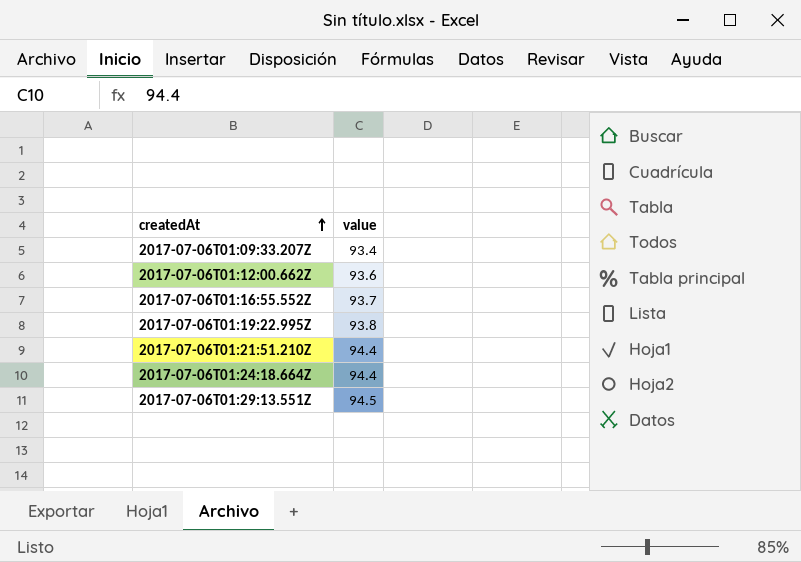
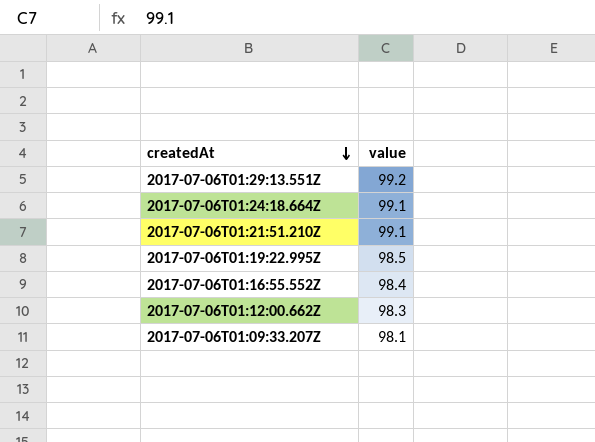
row order: createdAt ascending -> createdAt descending
2017-07-06T01:29:13.551Z | value: 94.5 -> 99.2
2017-07-06T01:24:18.664Z | value: 94.4 -> 99.1
2017-07-06T01:21:51.210Z | value: 94.4 -> 99.1
2017-07-06T01:19:22.995Z | value: 93.8 -> 98.5
2017-07-06T01:16:55.552Z | value: 93.7 -> 98.4
2017-07-06T01:12:00.662Z | value: 93.6 -> 98.3
2017-07-06T01:09:33.207Z | value: 93.4 -> 98.1

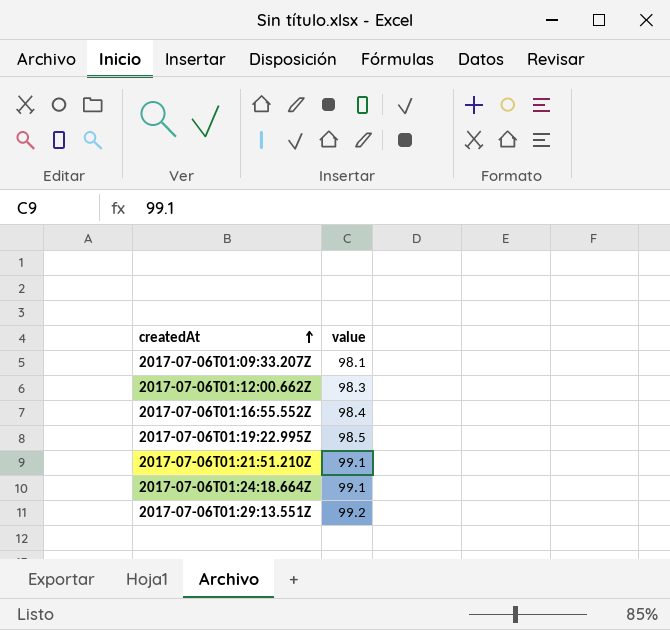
row order: createdAt descending -> createdAt ascending

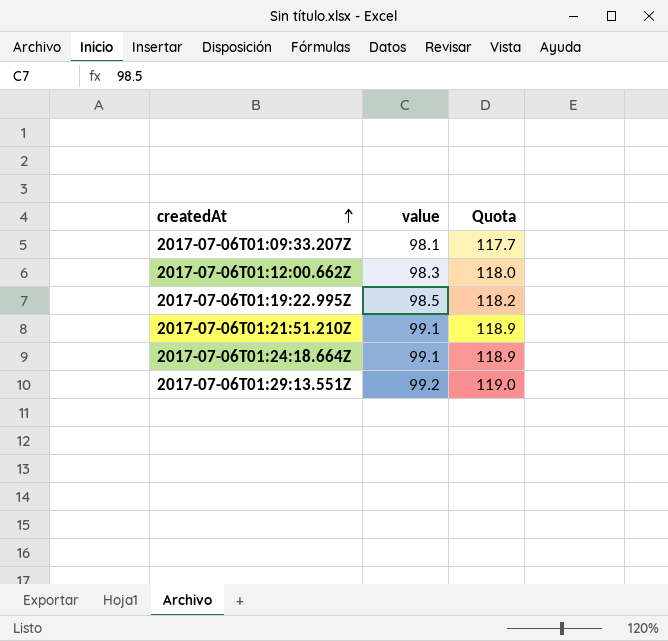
column Quota | formula: none -> [value] * 1.2
row 2017-07-06T01:16:55.552Z: 98.4 -> none

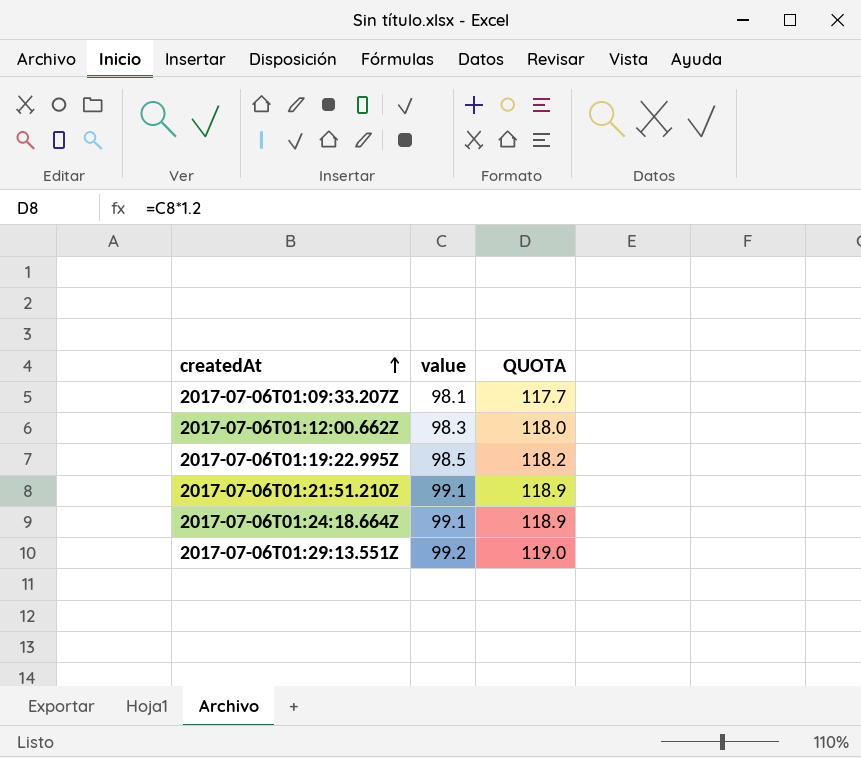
column name: Quota -> QUOTA

